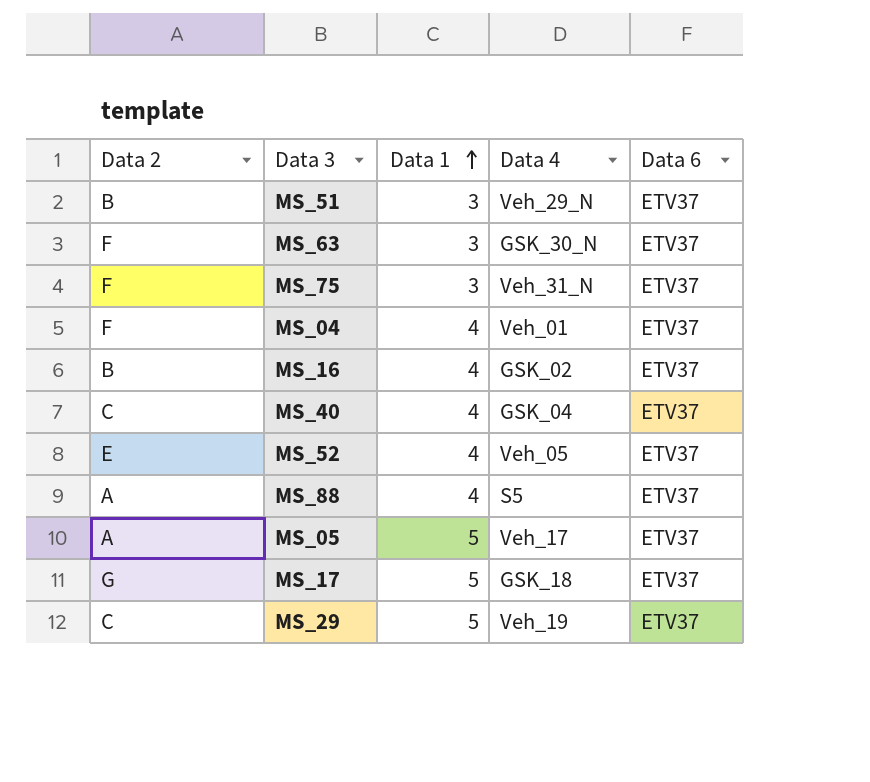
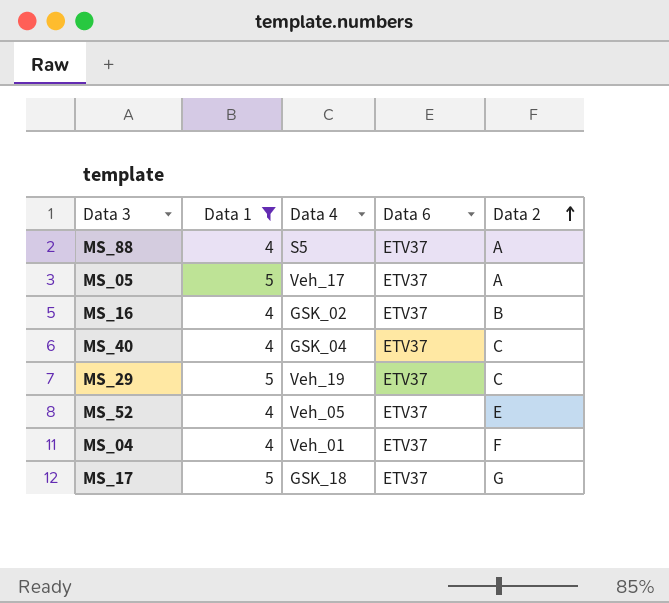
filter: none -> Data 1 != 3
row order: Data 1 ascending -> Data 2 ascending
column Data 2 | position: 1 -> 5

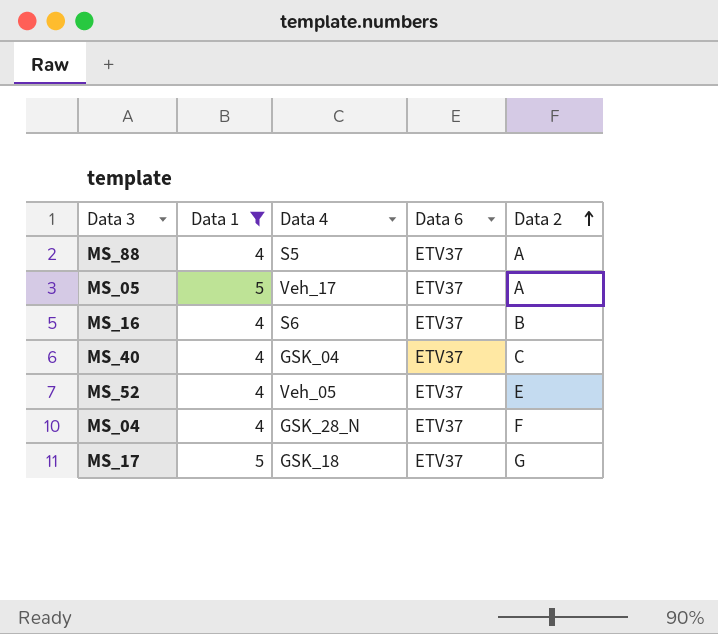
row MS_29: 5 | Veh_19 | ETV37 | C -> none
MS_16 | Data 4: GSK_02 -> S6
MS_04 | Data 4: Veh_01 -> GSK_28_N

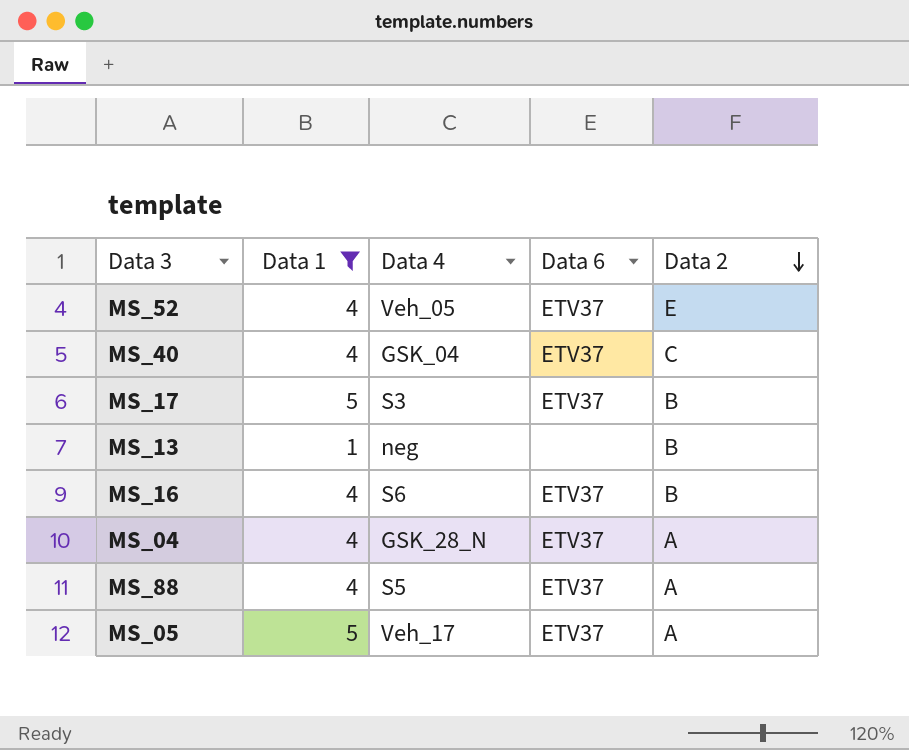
row order: Data 2 ascending -> Data 2 descending
MS_17 | Data 4: GSK_18 -> S3
MS_17 | Data 2: G -> B
row MS_13: none -> 1 | neg | none | B
MS_04 | Data 2: F -> A

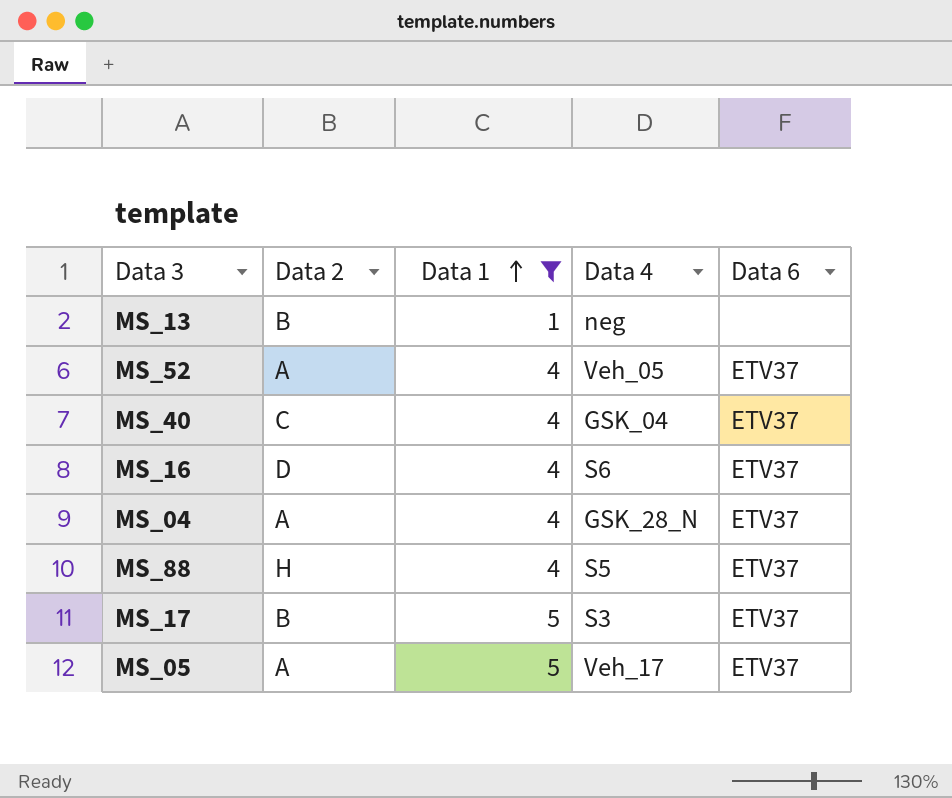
row order: Data 2 descending -> Data 1 ascending
column Data 2 | position: 5 -> 2
MS_52 | Data 2: E -> A
MS_16 | Data 2: B -> D
MS_88 | Data 2: A -> H

